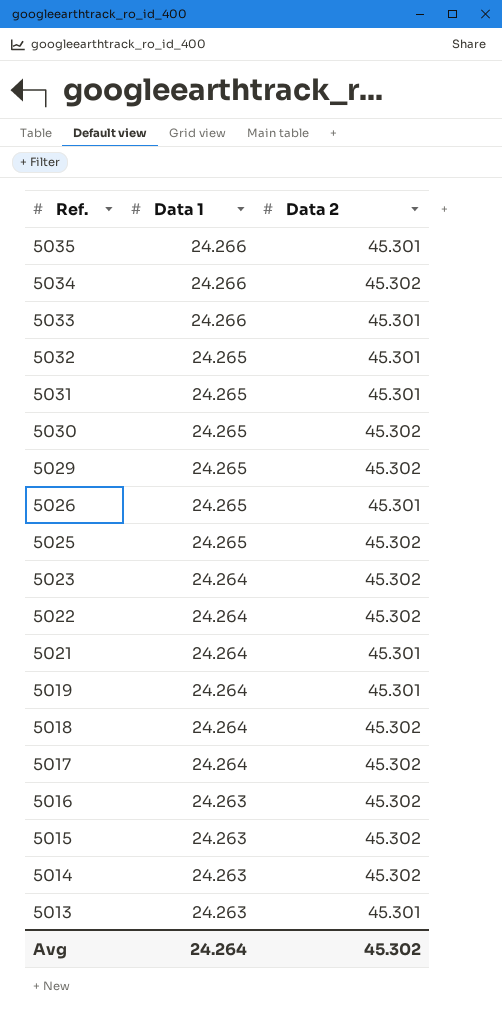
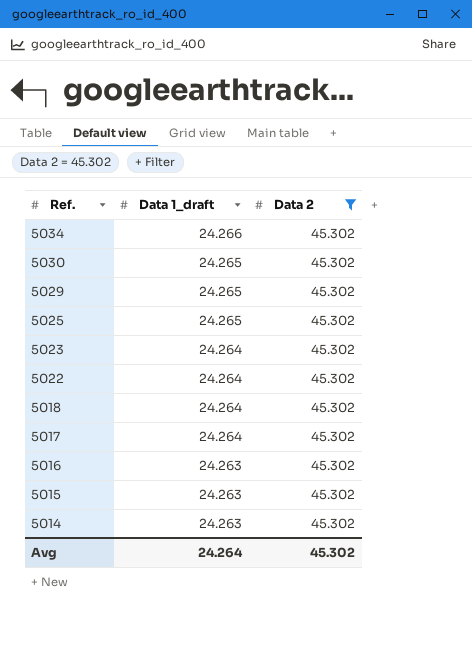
filter: none -> Data 2 = 45.302
column name: Data 1 -> Data 1_draft

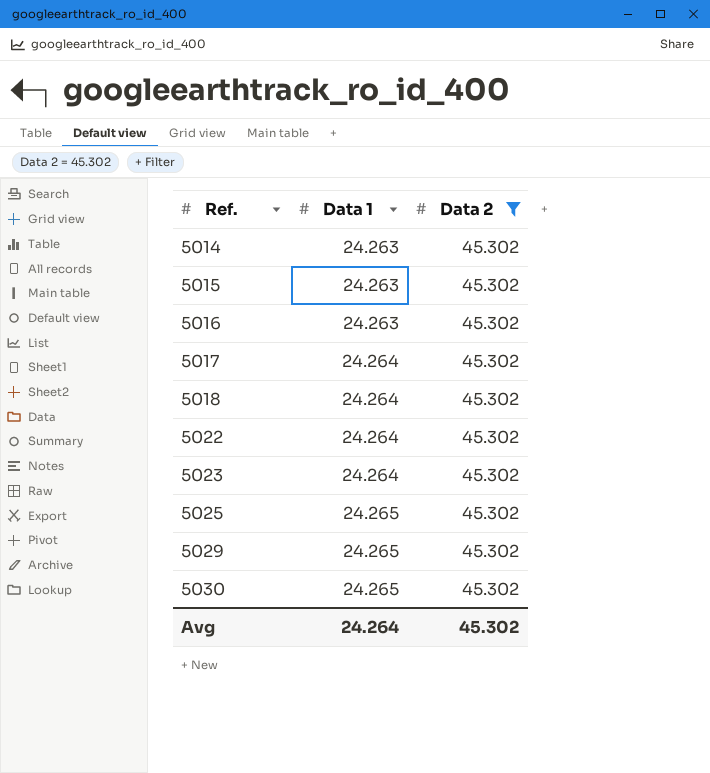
row order: Ref. descending -> Ref. ascending
column name: Data 1_draft -> Data 1
row 5034: 24.266 | 45.302 -> none

